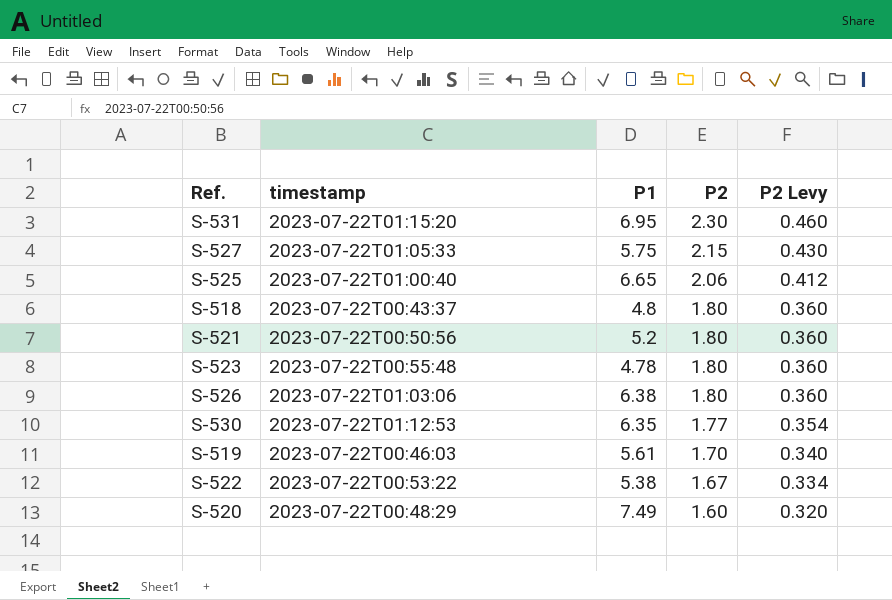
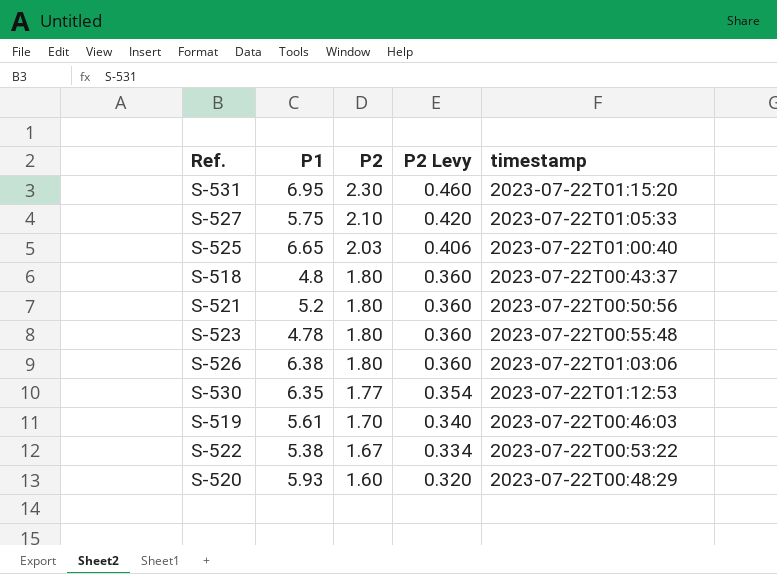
column timestamp | position: 2 -> 5
S-527 | P2: 2.15 -> 2.10
S-527 | P2 Levy: 0.430 -> 0.420
S-525 | P2: 2.06 -> 2.03
S-525 | P2 Levy: 0.412 -> 0.406
S-520 | P1: 7.49 -> 5.93

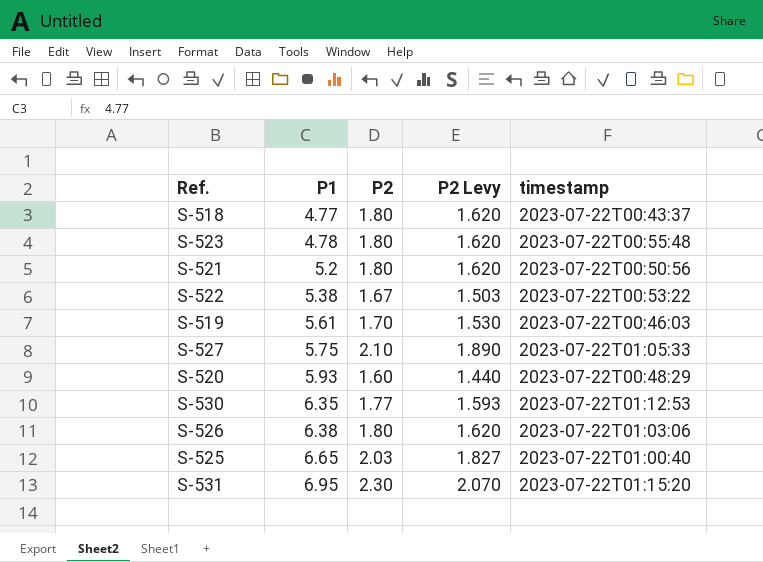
row order: P2 descending -> P1 ascending
column P2 Levy | formula: [P2] * 0.2 -> [P2] * 0.9
S-518 | P1: 4.8 -> 4.77

